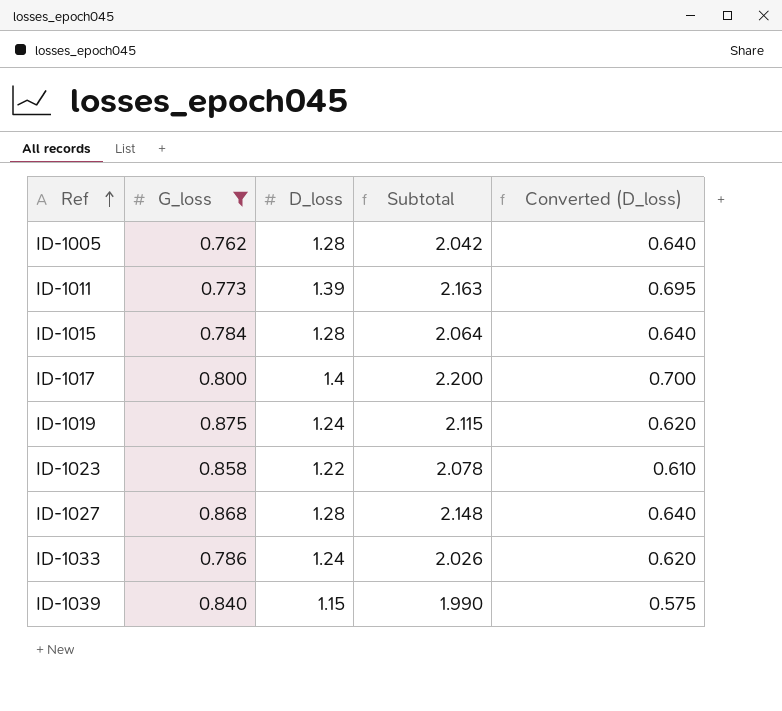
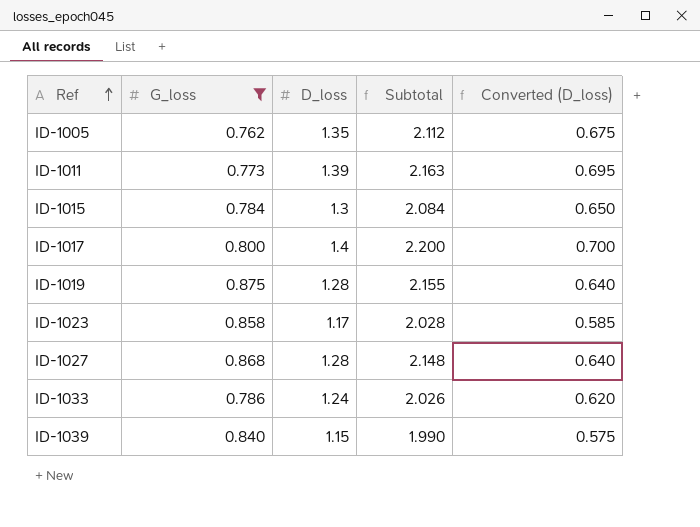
ID-1005 | D_loss: 1.28 -> 1.35
ID-1005 | Subtotal: 2.042 -> 2.112
ID-1005 | Converted (D_loss): 0.640 -> 0.675
ID-1015 | D_loss: 1.28 -> 1.3
ID-1015 | Subtotal: 2.064 -> 2.084
ID-1015 | Converted (D_loss): 0.640 -> 0.650
ID-1019 | D_loss: 1.24 -> 1.28
ID-1019 | Subtotal: 2.115 -> 2.155
ID-1019 | Converted (D_loss): 0.620 -> 0.640
ID-1023 | D_loss: 1.22 -> 1.17
ID-1023 | Subtotal: 2.078 -> 2.028
ID-1023 | Converted (D_loss): 0.610 -> 0.585

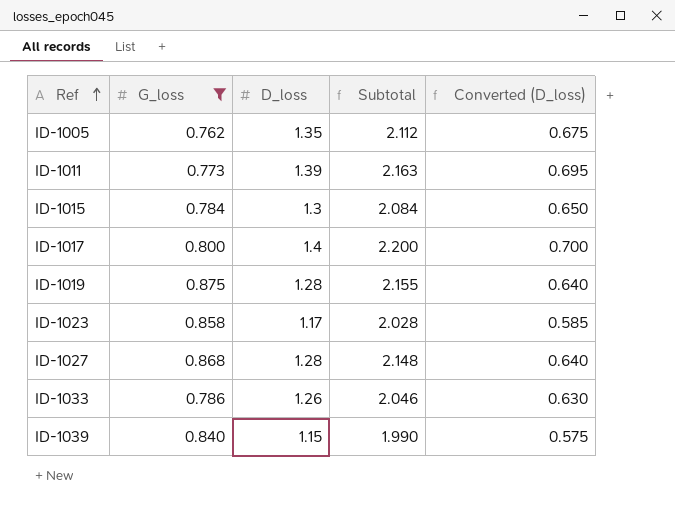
ID-1033 | D_loss: 1.24 -> 1.26
ID-1033 | Subtotal: 2.026 -> 2.046
ID-1033 | Converted (D_loss): 0.620 -> 0.630

